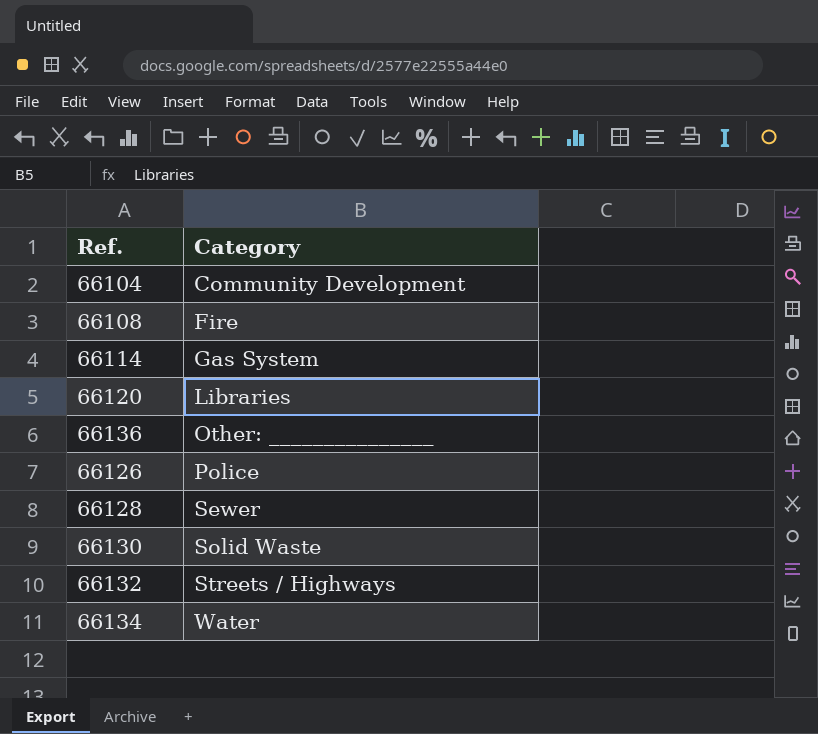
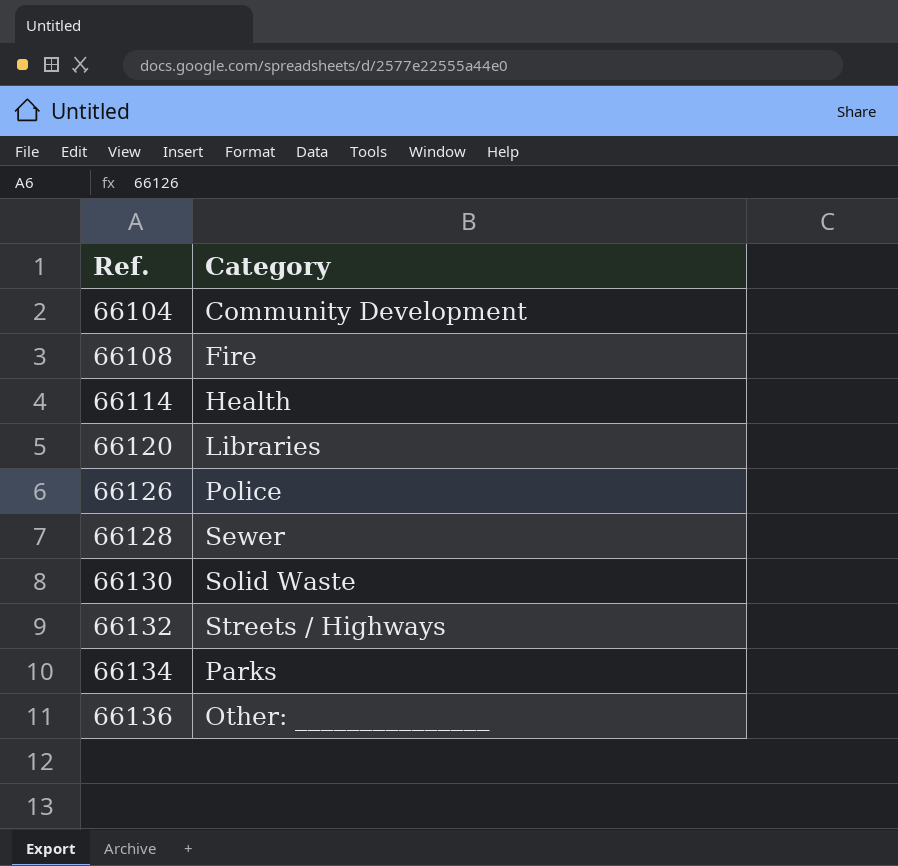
row order: Category ascending -> Ref. ascending
66114 | Category: Gas System -> Health
66134 | Category: Water -> Parks

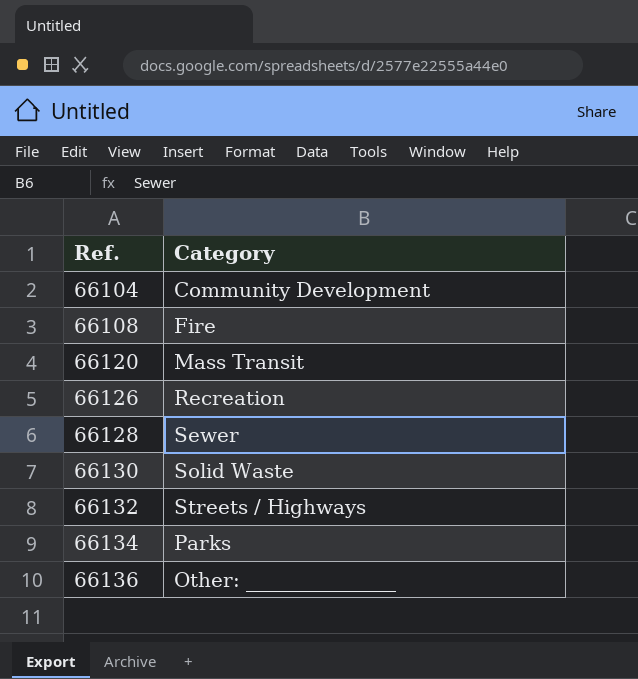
row 66114: Health -> none
66120 | Category: Libraries -> Mass Transit
66126 | Category: Police -> Recreation

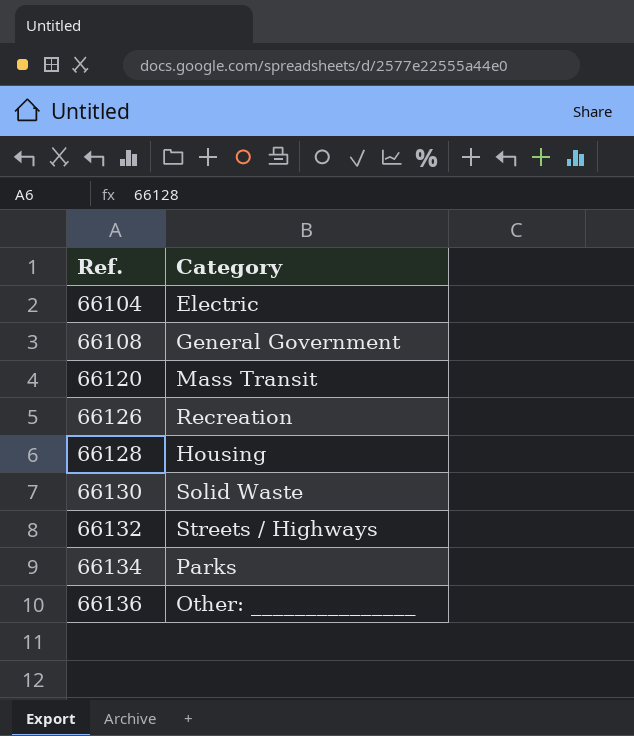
66104 | Category: Community Development -> Electric
66108 | Category: Fire -> General Government
66128 | Category: Sewer -> Housing

